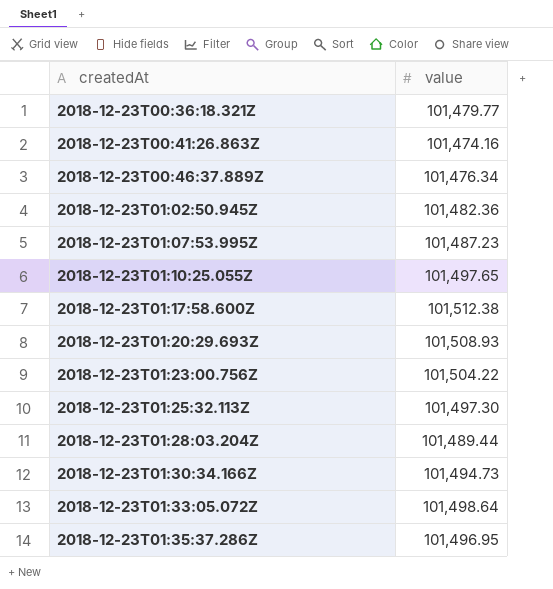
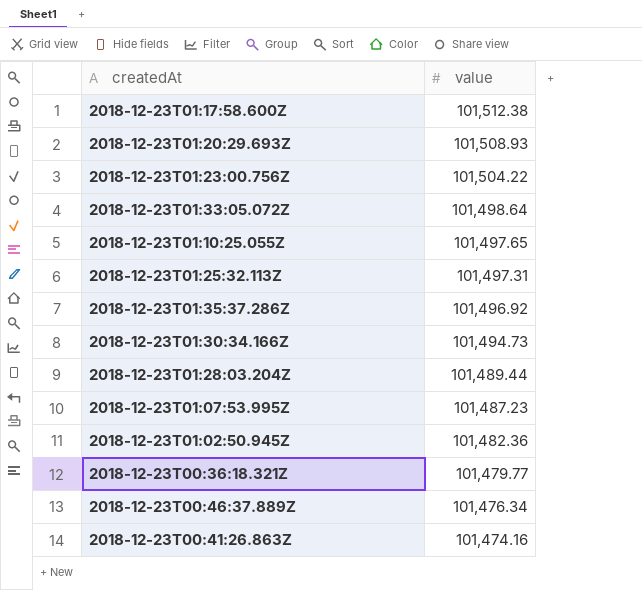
row order: createdAt ascending -> value descending
2018-12-23T01:25:32.113Z | value: 101,497.30 -> 101,497.31
2018-12-23T01:35:37.286Z | value: 101,496.95 -> 101,496.92

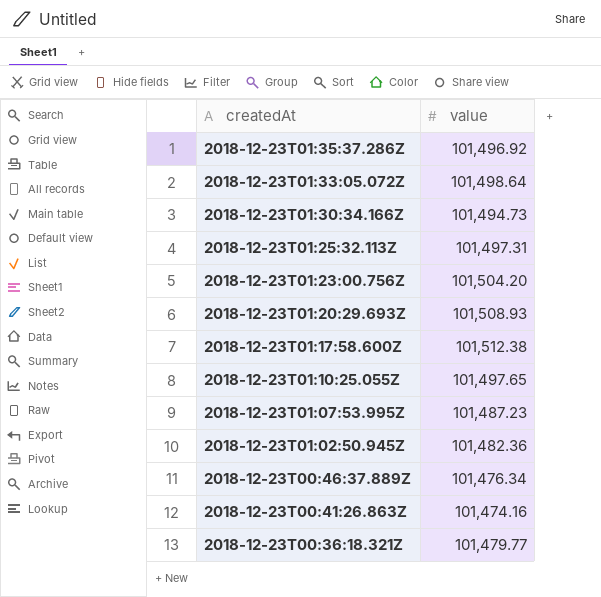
row order: value descending -> createdAt descending
row 2018-12-23T01:28:03.204Z: 101,489.44 -> none
2018-12-23T01:23:00.756Z | value: 101,504.22 -> 101,504.20

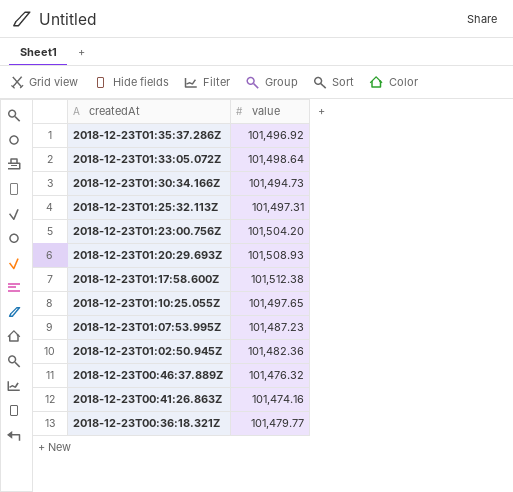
2018-12-23T00:46:37.889Z | value: 101,476.34 -> 101,476.32

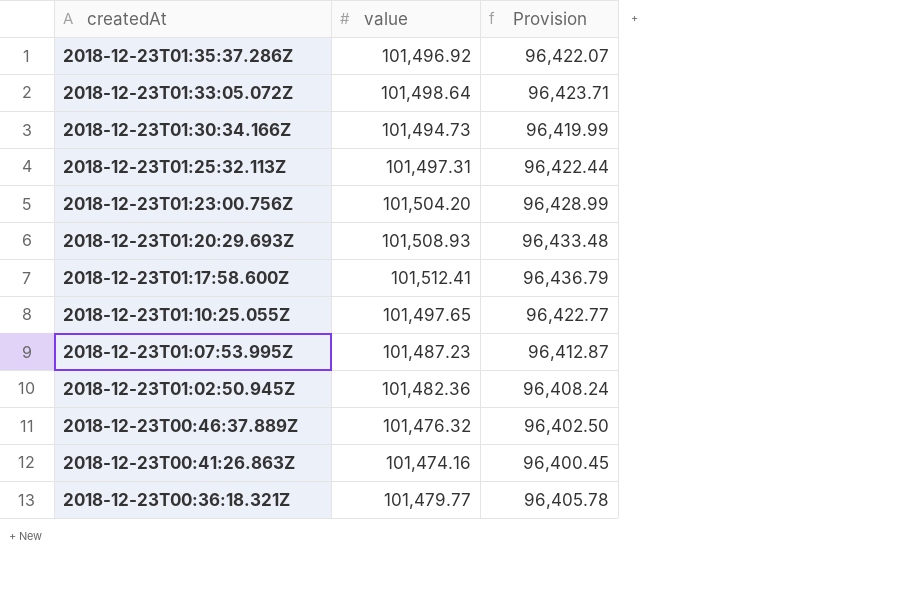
column Provision | formula: none -> [value] * 0.95
2018-12-23T01:17:58.600Z | value: 101,512.38 -> 101,512.41

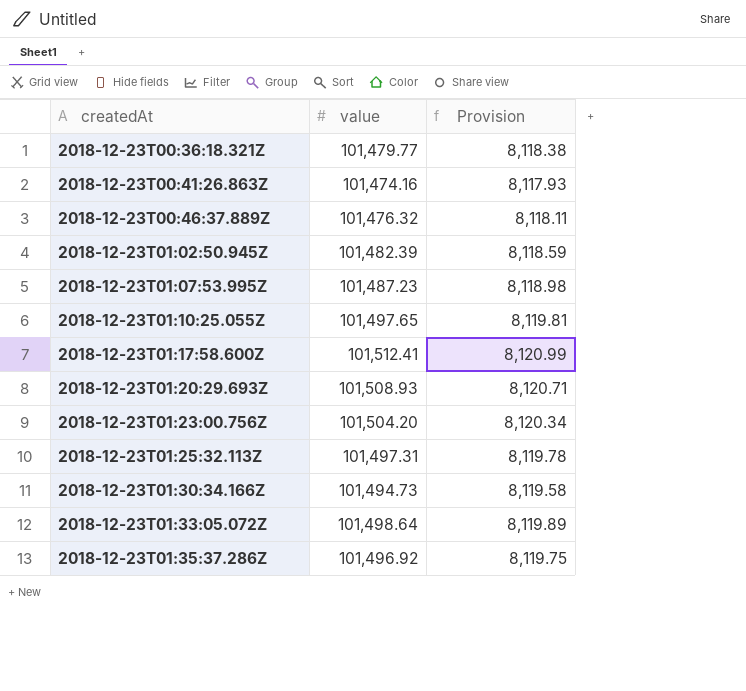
row order: createdAt descending -> createdAt ascending
column Provision | formula: [value] * 0.95 -> [value] * 0.08
2018-12-23T01:02:50.945Z | value: 101,482.36 -> 101,482.39

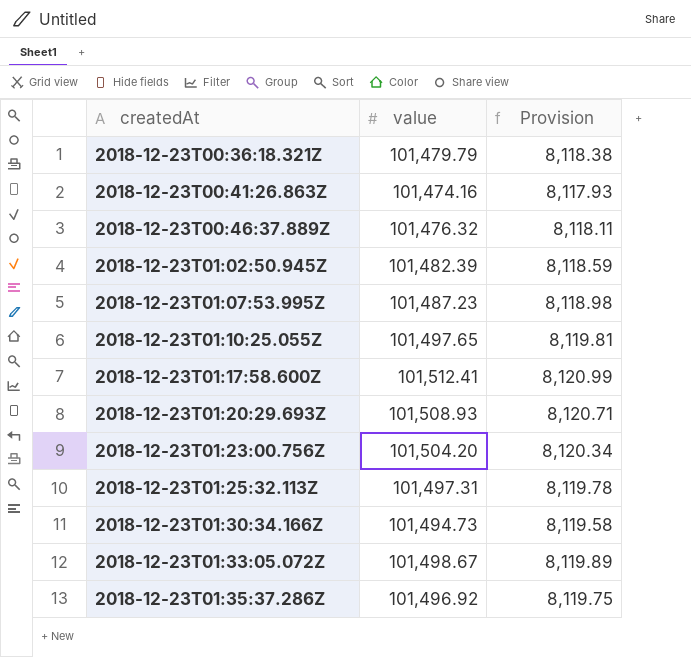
2018-12-23T00:36:18.321Z | value: 101,479.77 -> 101,479.79
2018-12-23T01:33:05.072Z | value: 101,498.64 -> 101,498.67

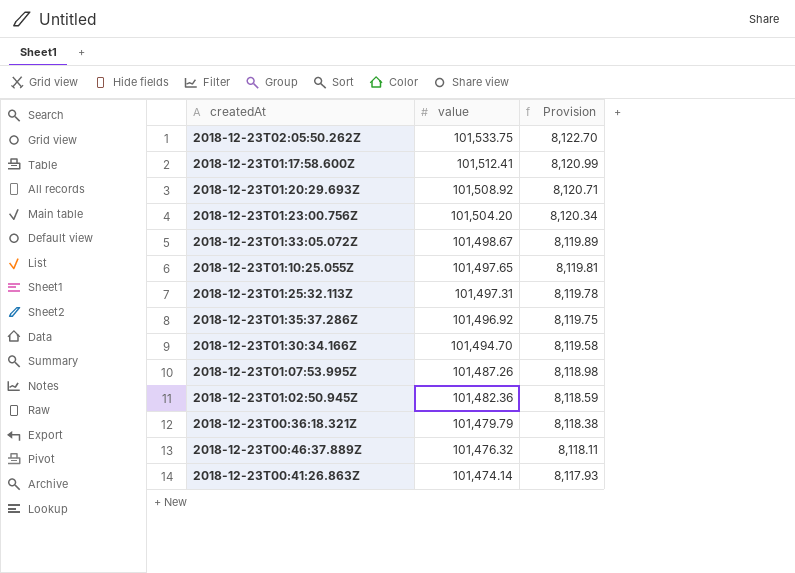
row order: createdAt ascending -> value descending
row 2018-12-23T02:05:50.262Z: none -> 101,533.75 | 8,122.70
2018-12-23T01:20:29.693Z | value: 101,508.93 -> 101,508.92
2018-12-23T01:30:34.166Z | value: 101,494.73 -> 101,494.70
2018-12-23T01:07:53.995Z | value: 101,487.23 -> 101,487.26
2018-12-23T01:02:50.945Z | value: 101,482.39 -> 101,482.36
2018-12-23T00:41:26.863Z | value: 101,474.16 -> 101,474.14

